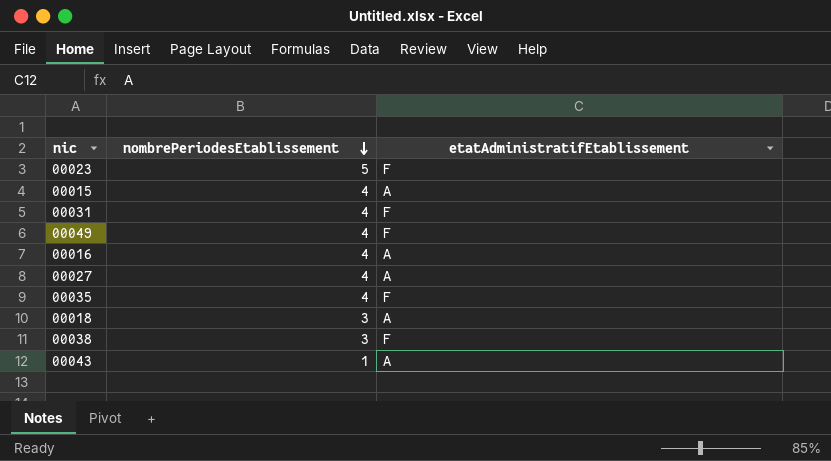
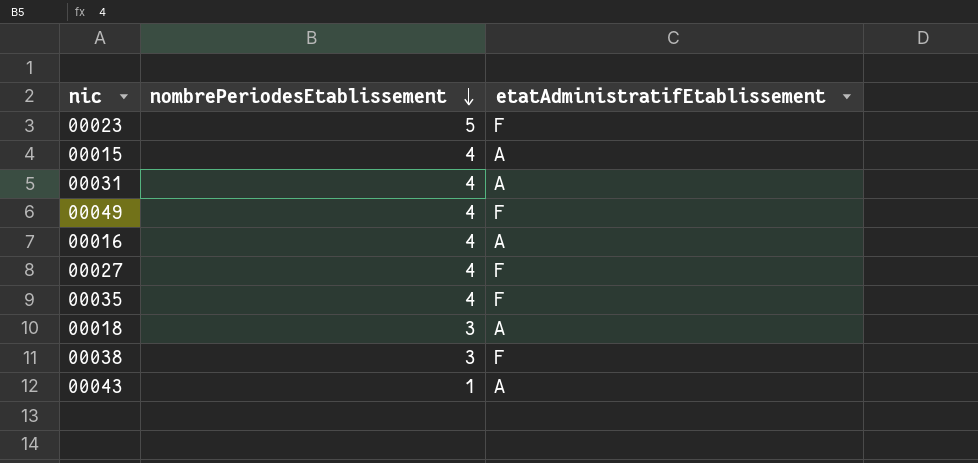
00031 | etatAdministratifEtablissement: F -> A
00027 | etatAdministratifEtablissement: A -> F

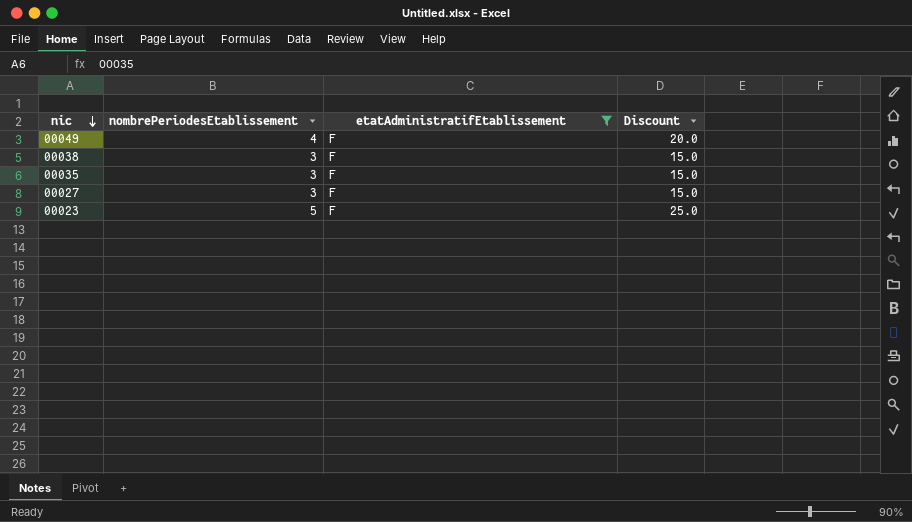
filter: none -> etatAdministratifEtablissement = F
row order: nombrePeriodesEtablissement descending -> nic descending
column Discount | formula: none -> [nombrePeriodesEtablissement] * 5
00035 | nombrePeriodesEtablissement: 4 -> 3
00027 | nombrePeriodesEtablissement: 4 -> 3

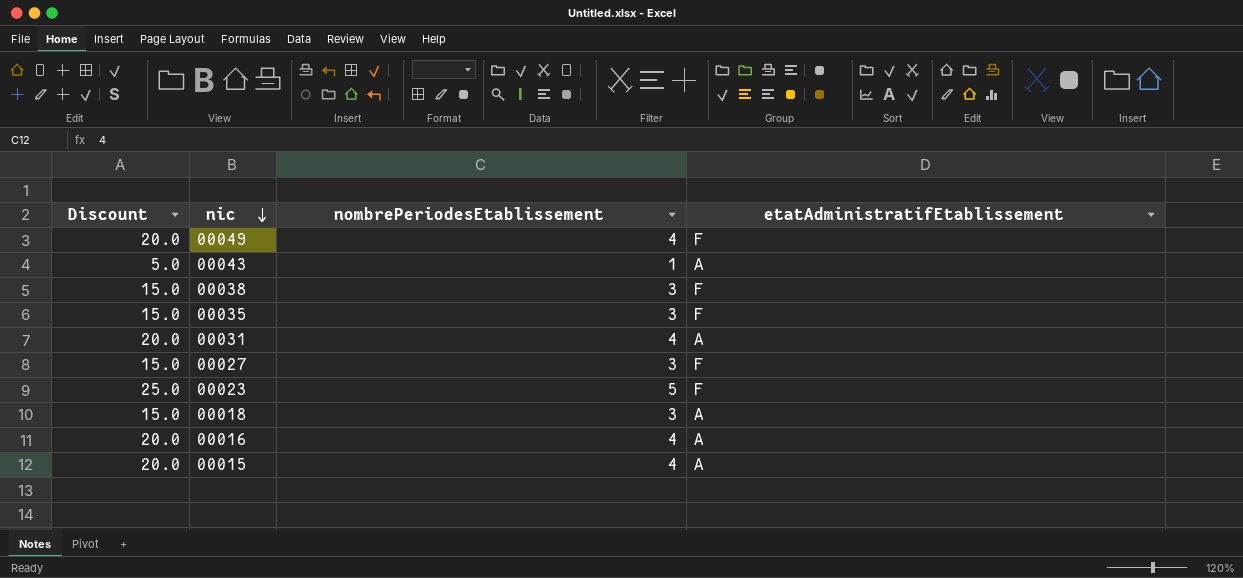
filter: etatAdministratifEtablissement = F -> none
column Discount | position: 4 -> 1

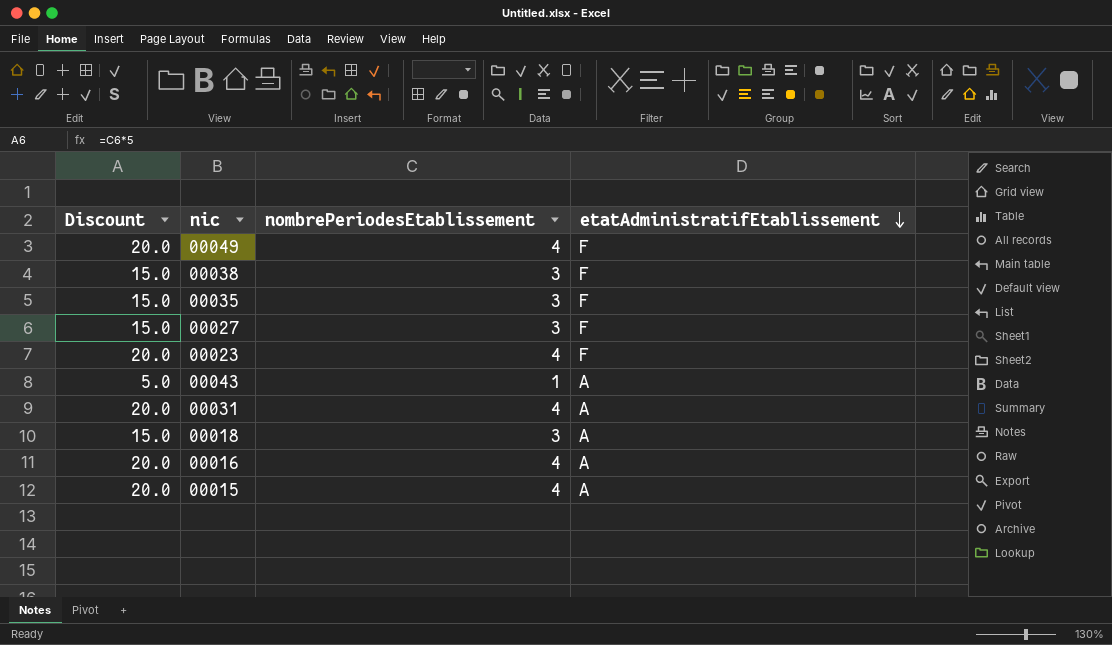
row order: nic descending -> etatAdministratifEtablissement descending
00023 | Discount: 25.0 -> 20.0
00023 | nombrePeriodesEtablissement: 5 -> 4

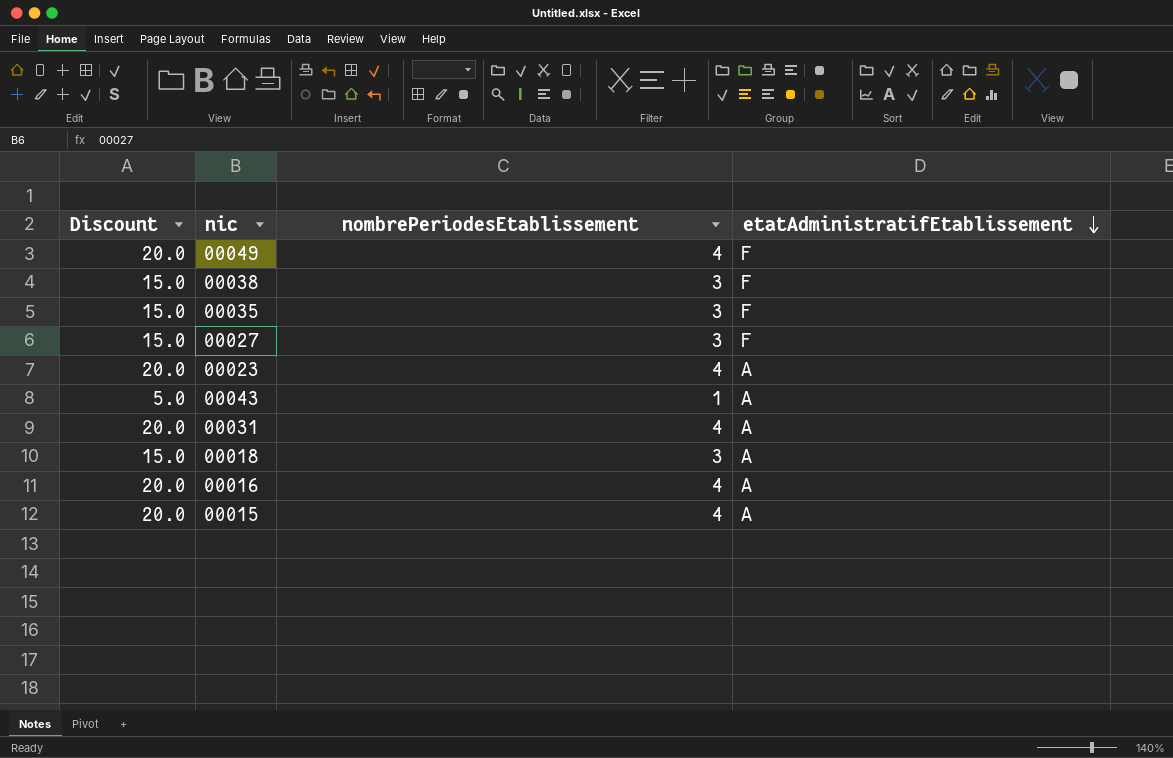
00023 | etatAdministratifEtablissement: F -> A

